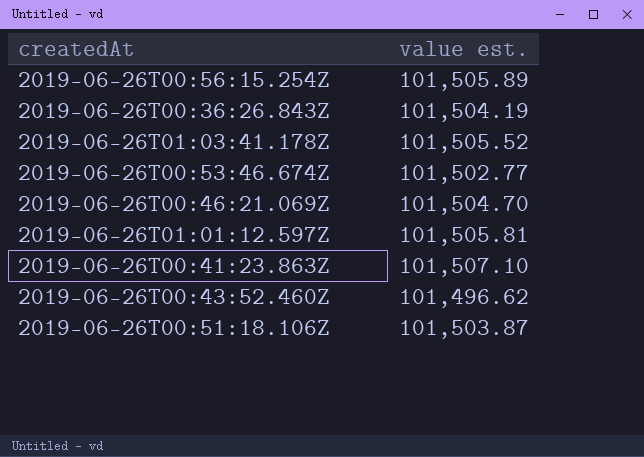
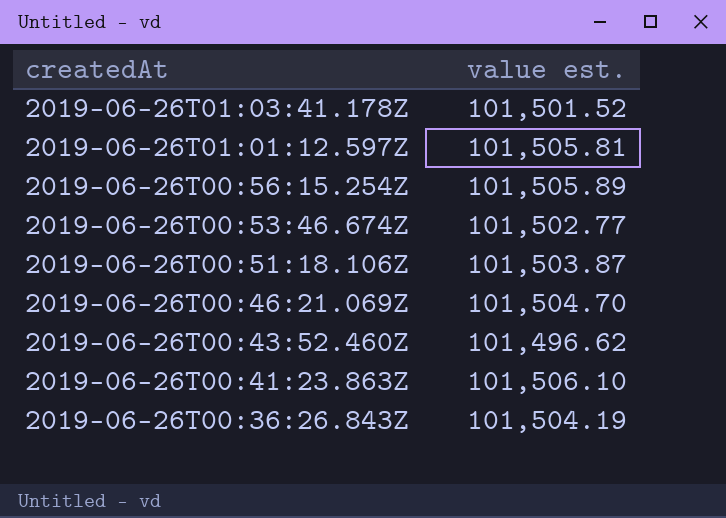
row order: none -> createdAt descending
2019-06-26T01:03:41.178Z | value est.: 101,505.52 -> 101,501.52
2019-06-26T00:41:23.863Z | value est.: 101,507.10 -> 101,506.10

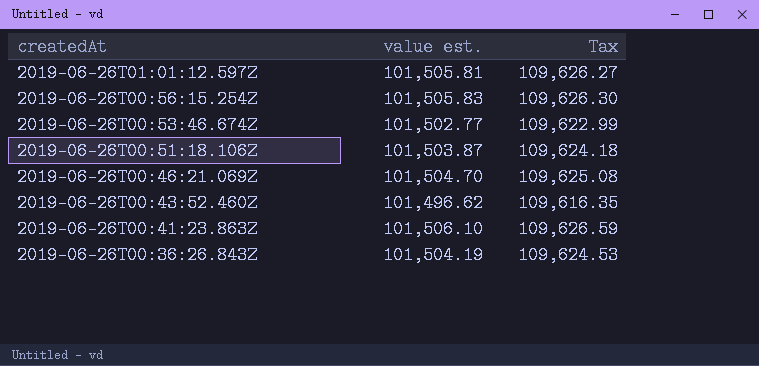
column Tax | formula: none -> [value est.] * 1.08
row 2019-06-26T01:03:41.178Z: 101,501.52 -> none
2019-06-26T00:56:15.254Z | value est.: 101,505.89 -> 101,505.83

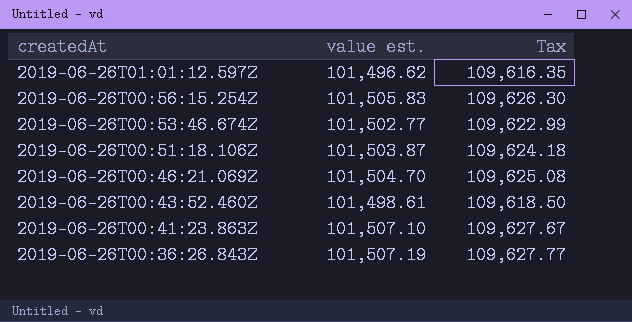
2019-06-26T01:01:12.597Z | value est.: 101,505.81 -> 101,496.62
2019-06-26T01:01:12.597Z | Tax: 109,626.27 -> 109,616.35
2019-06-26T00:43:52.460Z | value est.: 101,496.62 -> 101,498.61
2019-06-26T00:43:52.460Z | Tax: 109,616.35 -> 109,618.50
2019-06-26T00:41:23.863Z | value est.: 101,506.10 -> 101,507.10
2019-06-26T00:41:23.863Z | Tax: 109,626.59 -> 109,627.67
2019-06-26T00:36:26.843Z | value est.: 101,504.19 -> 101,507.19
2019-06-26T00:36:26.843Z | Tax: 109,624.53 -> 109,627.77

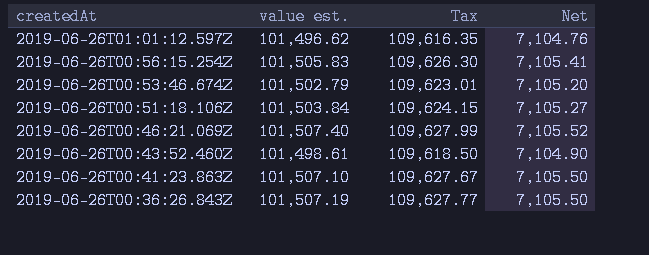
column Net | formula: none -> [value est.] * 0.07
2019-06-26T00:53:46.674Z | value est.: 101,502.77 -> 101,502.79
2019-06-26T00:53:46.674Z | Tax: 109,622.99 -> 109,623.01
2019-06-26T00:51:18.106Z | value est.: 101,503.87 -> 101,503.84
2019-06-26T00:51:18.106Z | Tax: 109,624.18 -> 109,624.15
2019-06-26T00:46:21.069Z | value est.: 101,504.70 -> 101,507.40
2019-06-26T00:46:21.069Z | Tax: 109,625.08 -> 109,627.99

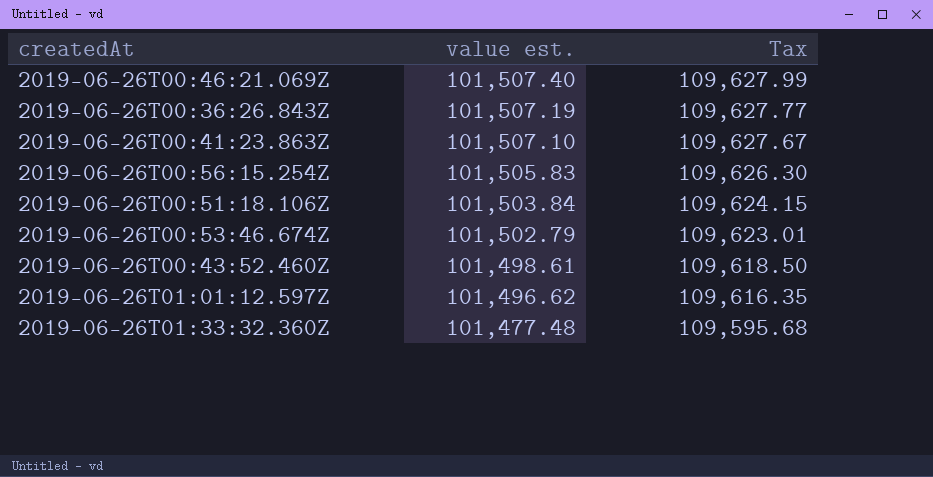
row order: createdAt descending -> value est. descending
column Net | formula: [value est.] * 0.07 -> none
row 2019-06-26T01:33:32.360Z: none -> 101,477.48 | 109,595.68

